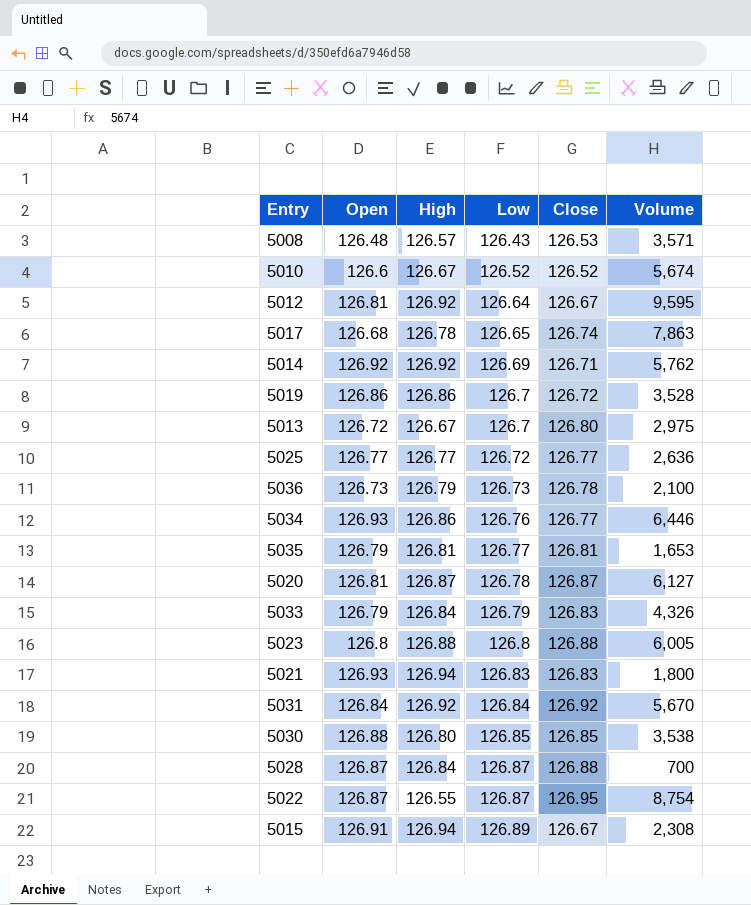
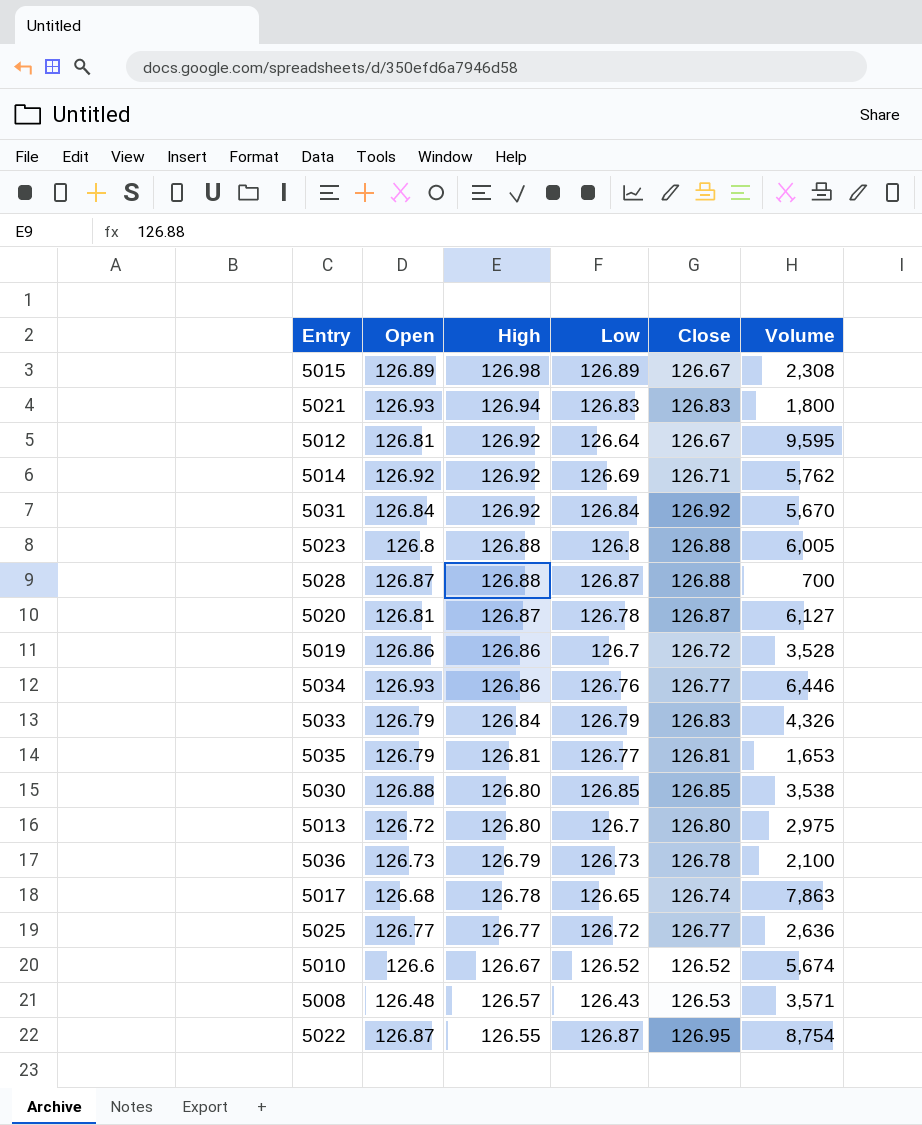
row order: Low ascending -> High descending
5015 | Open: 126.91 -> 126.89
5015 | High: 126.94 -> 126.98
5028 | High: 126.84 -> 126.88
5013 | High: 126.67 -> 126.80

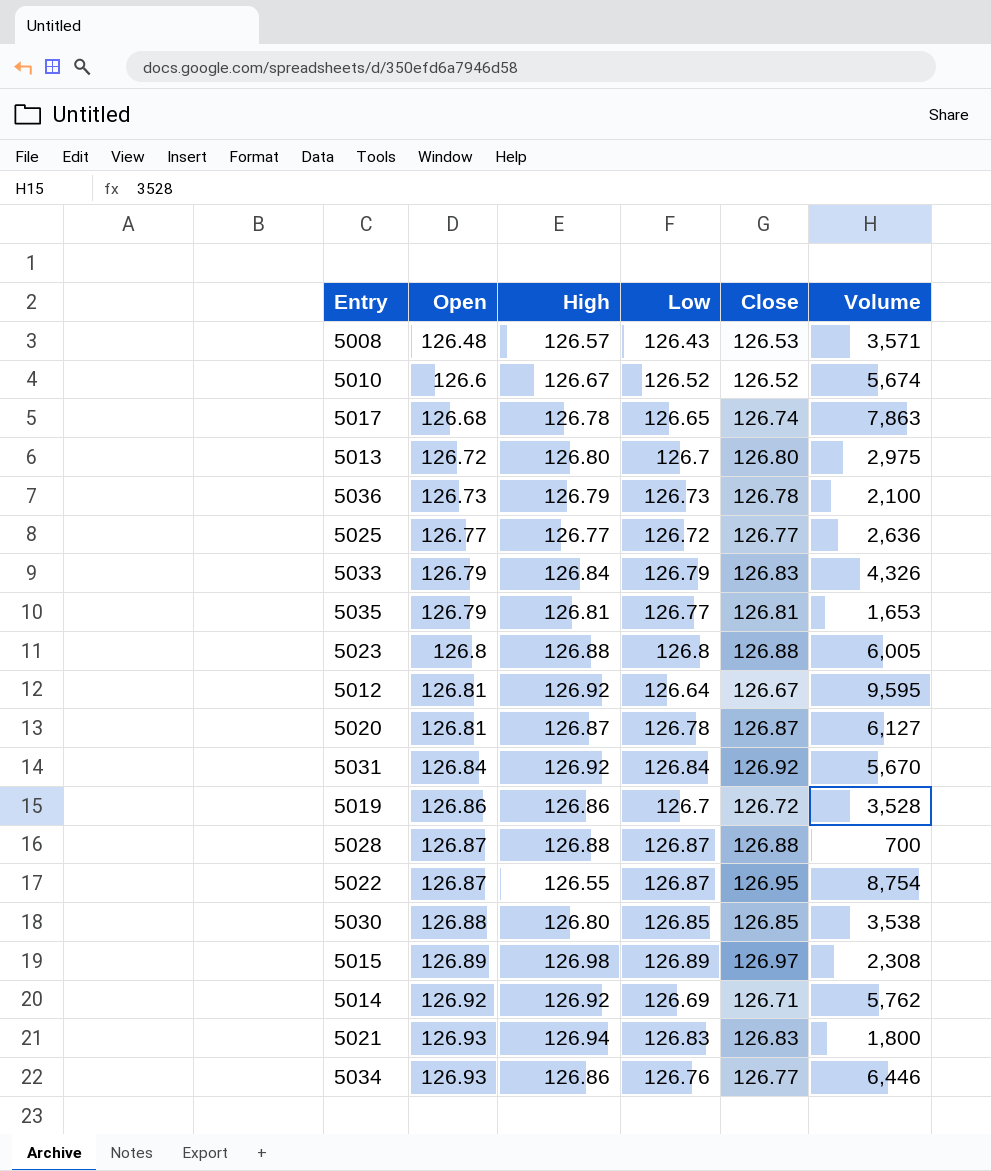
row order: High descending -> Open ascending
5015 | Close: 126.67 -> 126.97

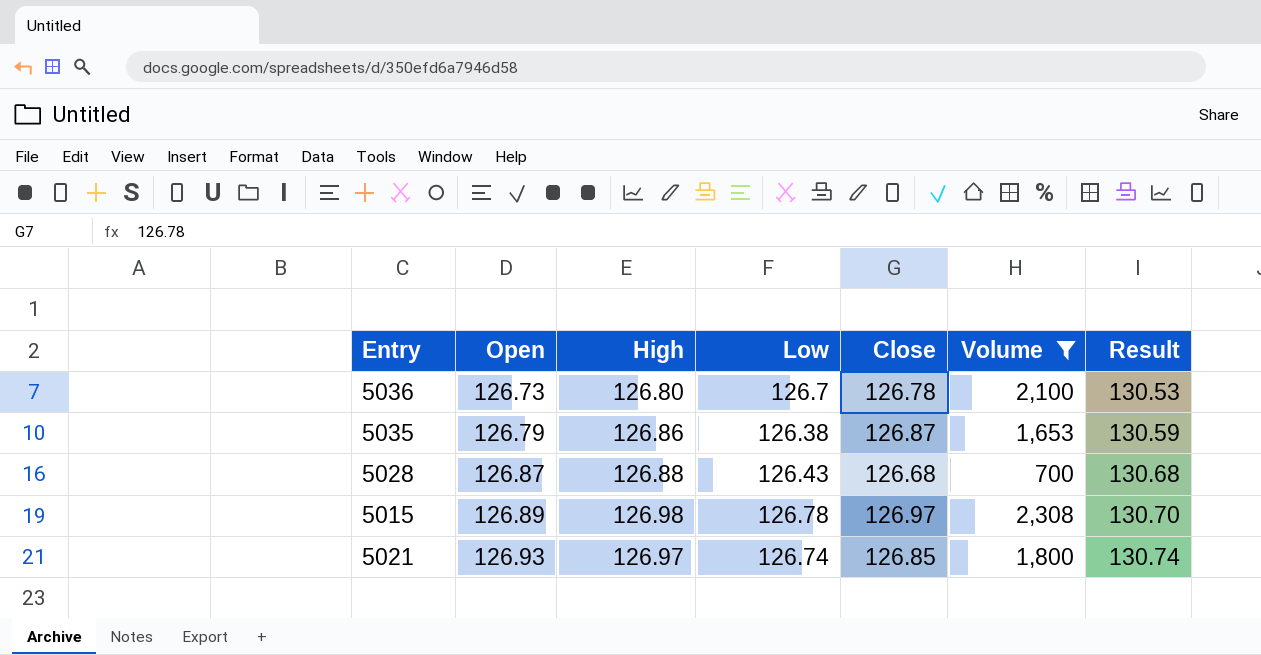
filter: none -> Volume <= 2,308
column Result | formula: none -> [Open] * 1.03
5036 | High: 126.79 -> 126.80
5036 | Low: 126.73 -> 126.7
5035 | High: 126.81 -> 126.86
5035 | Low: 126.77 -> 126.38
5035 | Close: 126.81 -> 126.87
5028 | Low: 126.87 -> 126.43
5028 | Close: 126.88 -> 126.68
5015 | Low: 126.89 -> 126.78
5021 | High: 126.94 -> 126.97
5021 | Low: 126.83 -> 126.74
5021 | Close: 126.83 -> 126.85

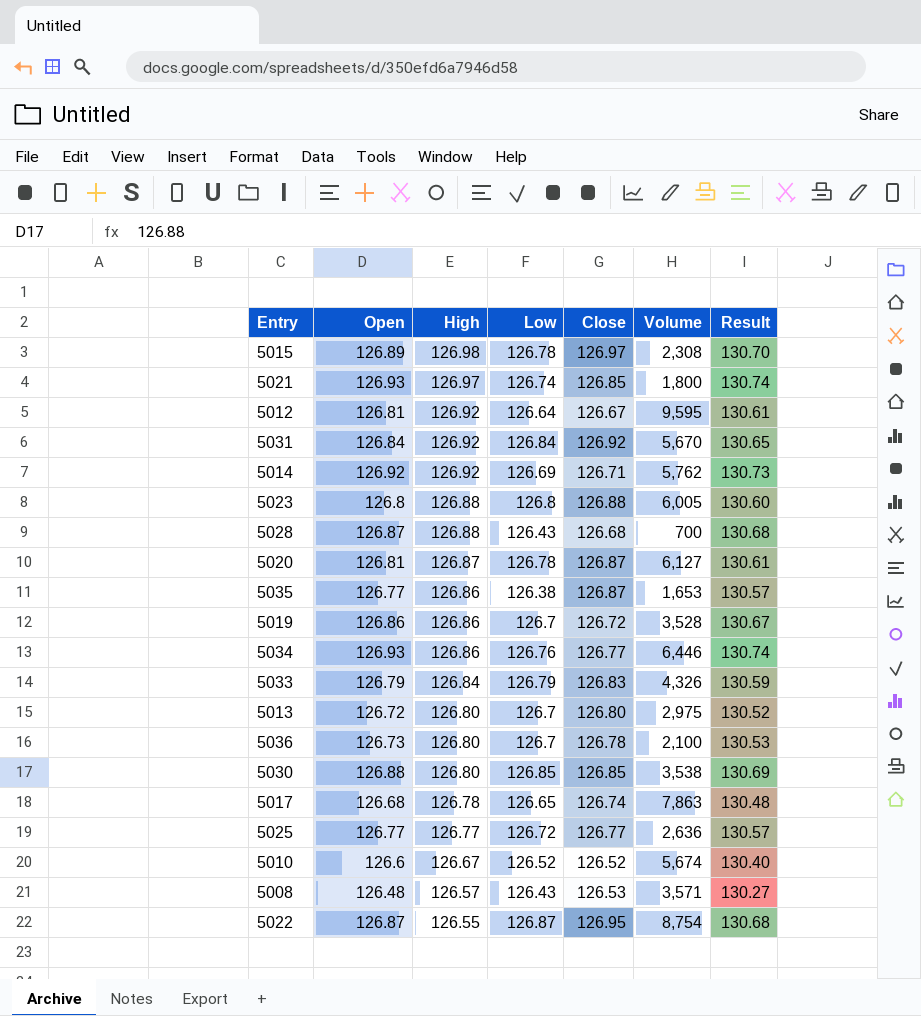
filter: Volume <= 2,308 -> none
row order: Open ascending -> High descending
5035 | Open: 126.79 -> 126.77
5035 | Result: 130.59 -> 130.57

